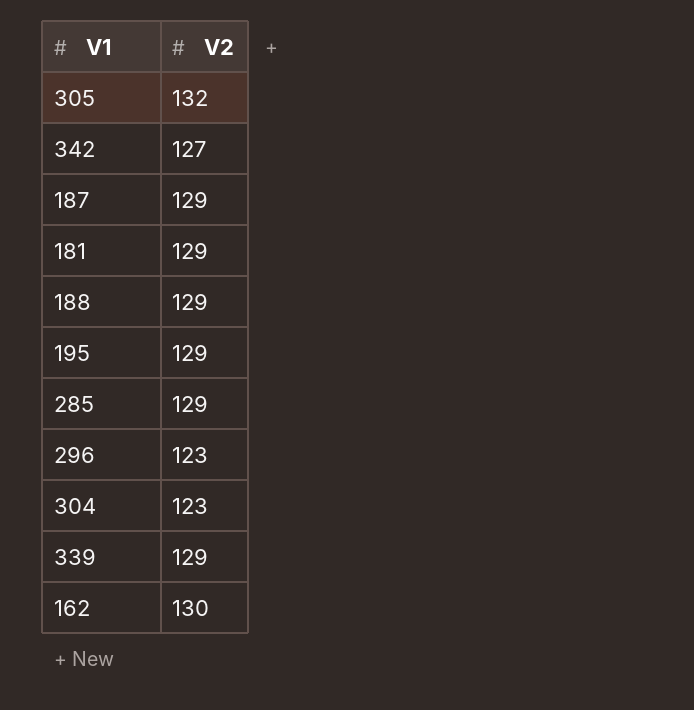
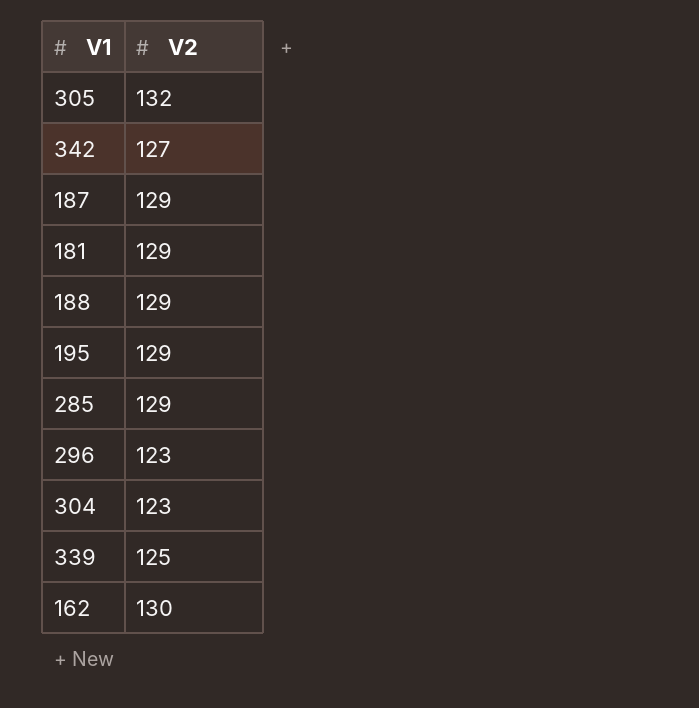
339 | V2: 129 -> 125

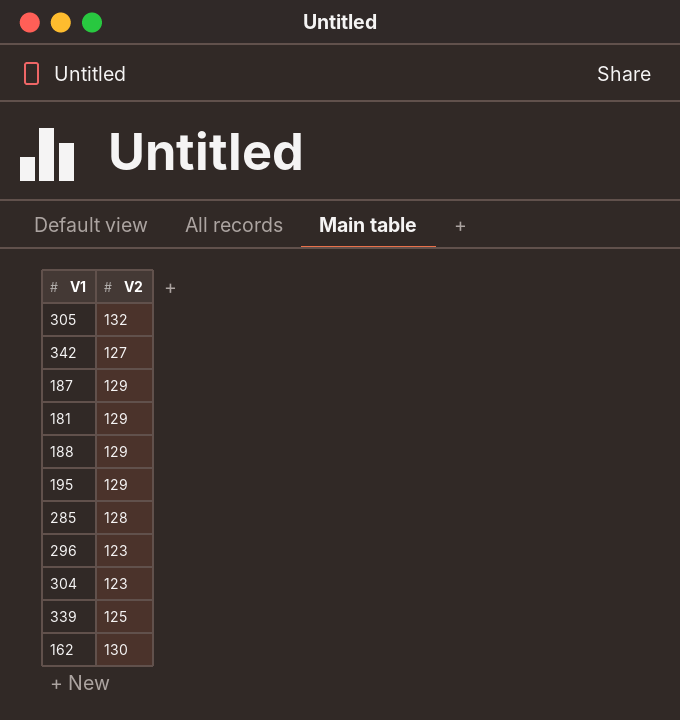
285 | V2: 129 -> 128

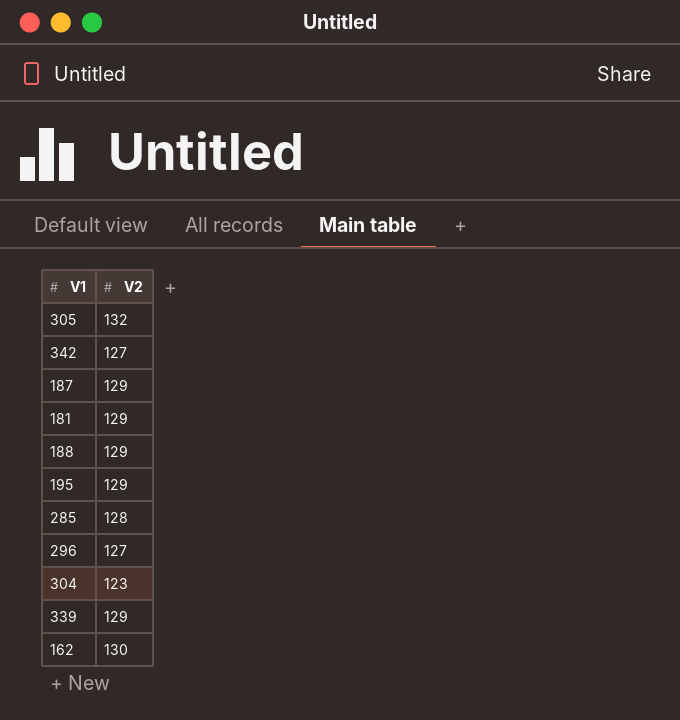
296 | V2: 123 -> 127
339 | V2: 125 -> 129

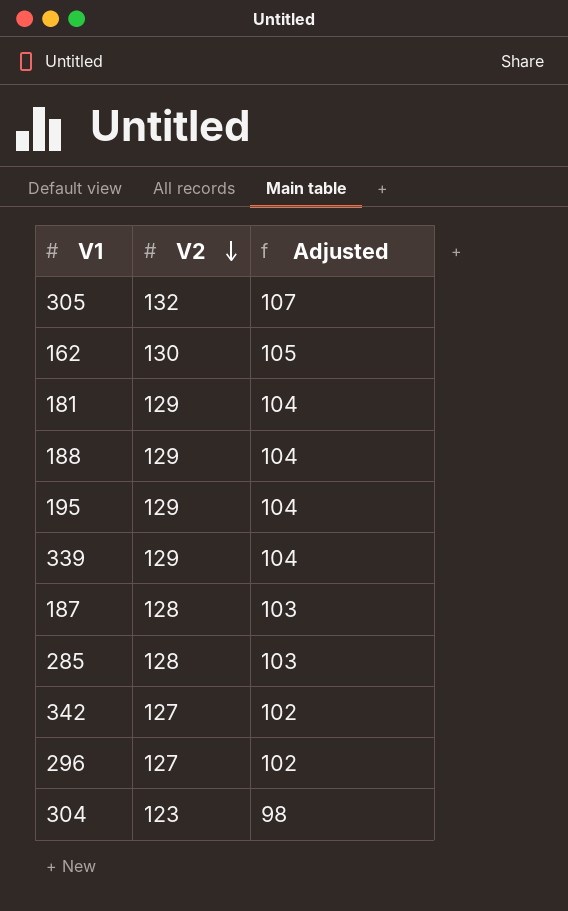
row order: none -> V2 descending
column Adjusted | formula: none -> [V2] - 25
187 | V2: 129 -> 128

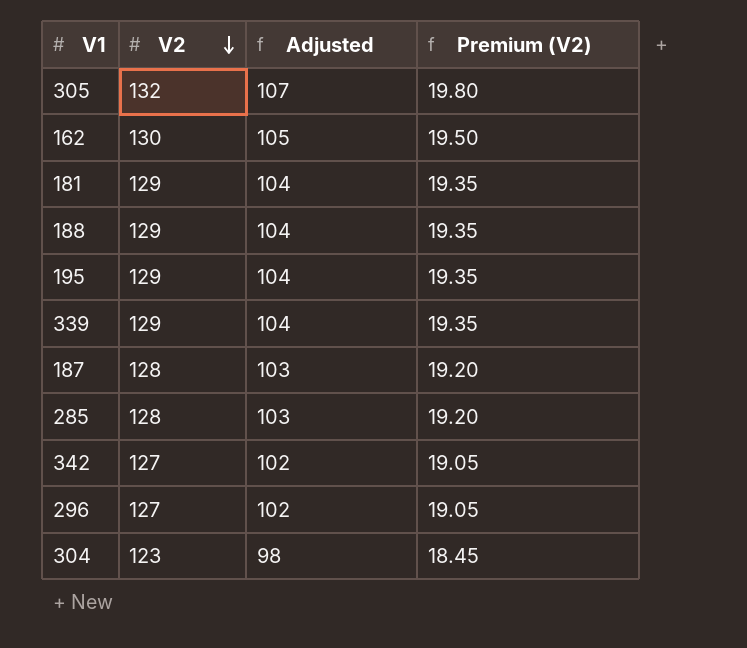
column Premium (V2) | formula: none -> [V2] * 0.15

